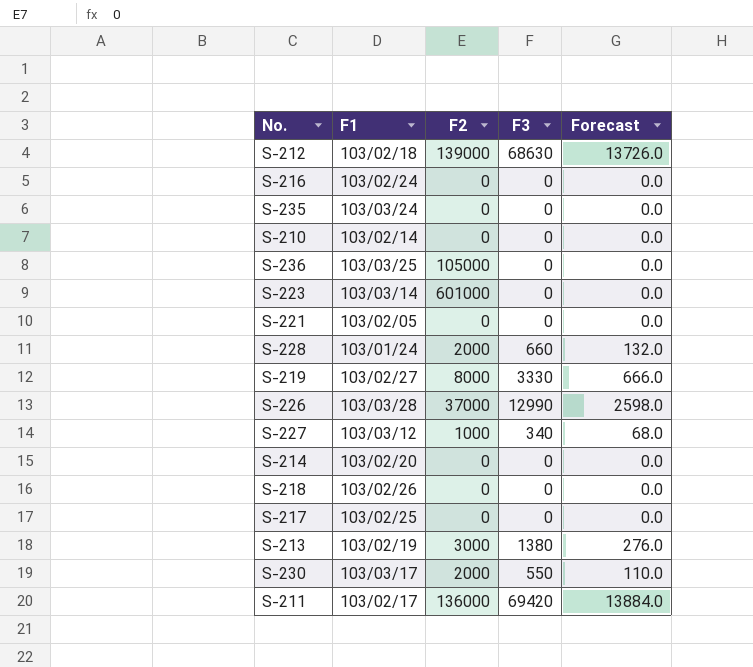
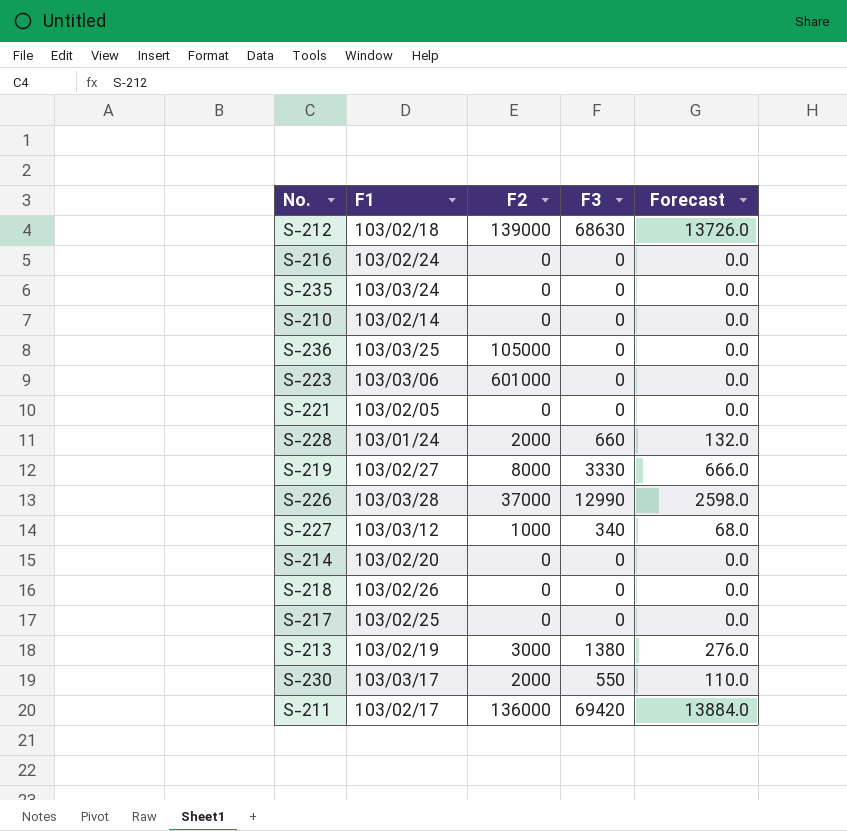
S-223 | F1: 103/03/14 -> 103/03/06

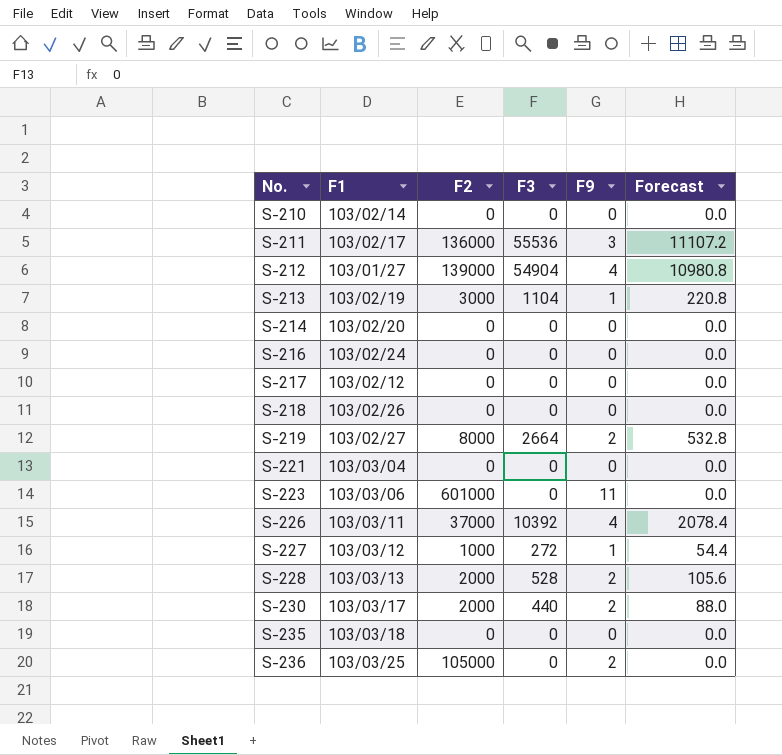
row order: none -> No. ascending
column F9 | position: none -> 5
S-211 | F3: 69420 -> 55536
S-211 | Forecast: 13884.0 -> 11107.2
S-212 | F1: 103/02/18 -> 103/01/27
S-212 | F3: 68630 -> 54904
S-212 | Forecast: 13726.0 -> 10980.8
S-213 | F3: 1380 -> 1104
S-213 | Forecast: 276.0 -> 220.8
S-217 | F1: 103/02/25 -> 103/02/12
S-219 | F3: 3330 -> 2664
S-219 | Forecast: 666.0 -> 532.8
S-221 | F1: 103/02/05 -> 103/03/04
S-226 | F1: 103/03/28 -> 103/03/11
S-226 | F3: 12990 -> 10392
S-226 | Forecast: 2598.0 -> 2078.4
S-227 | F3: 340 -> 272
S-227 | Forecast: 68.0 -> 54.4
S-228 | F1: 103/01/24 -> 103/03/13
S-228 | F3: 660 -> 528
S-228 | Forecast: 132.0 -> 105.6
S-230 | F3: 550 -> 440
S-230 | Forecast: 110.0 -> 88.0
S-235 | F1: 103/03/24 -> 103/03/18

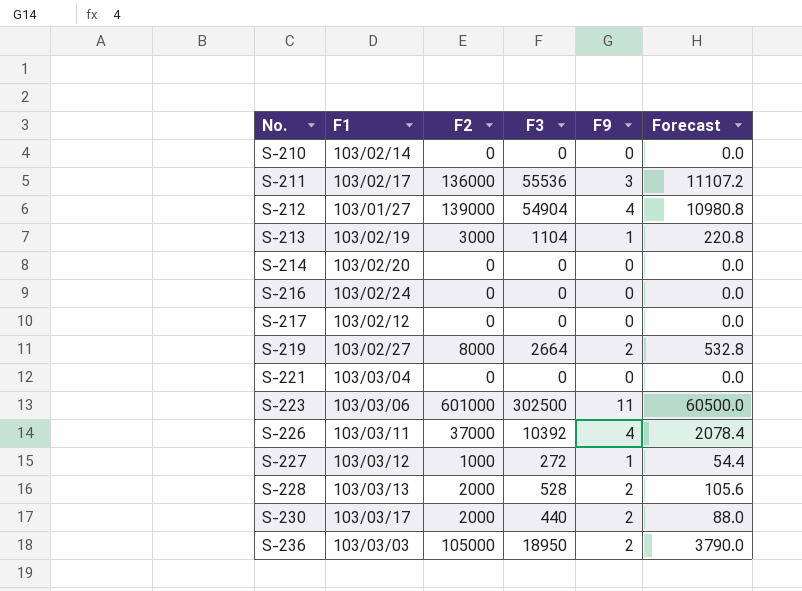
row S-218: 103/02/26 | 0 | 0 | 0 | 0.0 -> none
row S-235: 103/03/18 | 0 | 0 | 0 | 0.0 -> none
S-223 | F3: 0 -> 302500
S-223 | Forecast: 0.0 -> 60500.0
S-236 | F1: 103/03/25 -> 103/03/03
S-236 | F3: 0 -> 18950
S-236 | Forecast: 0.0 -> 3790.0

